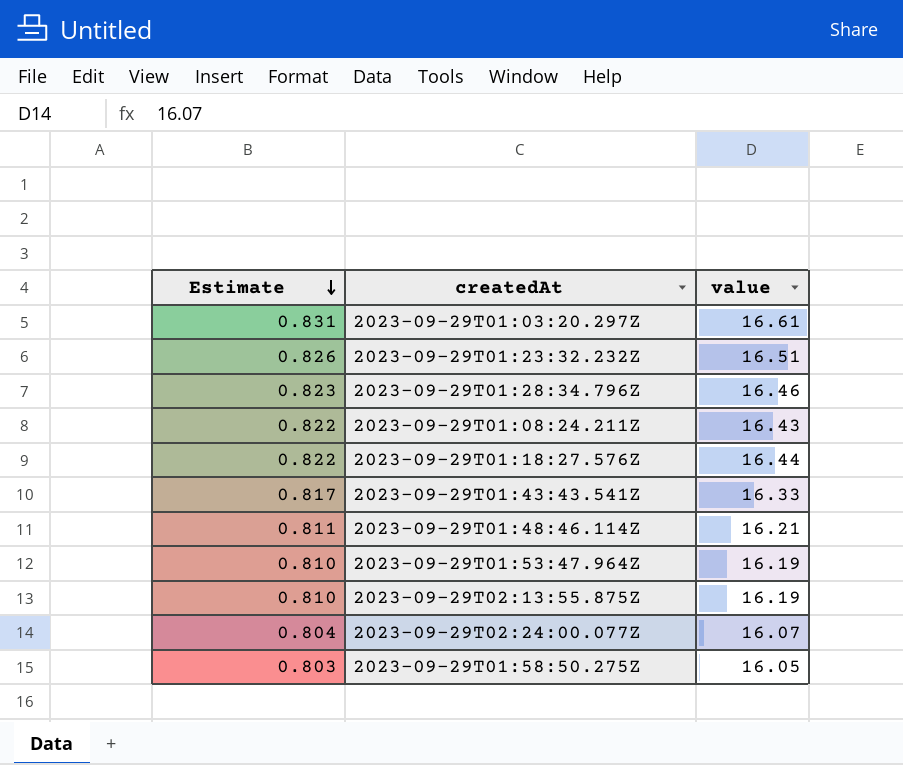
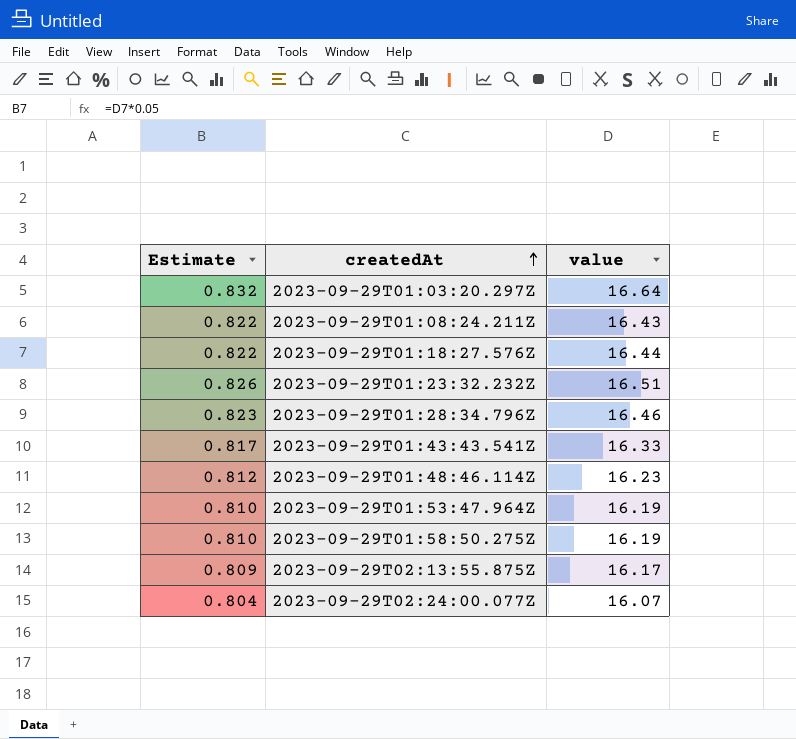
row order: Estimate descending -> createdAt ascending
2023-09-29T01:03:20.297Z | Estimate: 0.831 -> 0.832
2023-09-29T01:03:20.297Z | value: 16.61 -> 16.64
2023-09-29T01:48:46.114Z | Estimate: 0.811 -> 0.812
2023-09-29T01:48:46.114Z | value: 16.21 -> 16.23
2023-09-29T01:58:50.275Z | Estimate: 0.803 -> 0.810
2023-09-29T01:58:50.275Z | value: 16.05 -> 16.19
2023-09-29T02:13:55.875Z | Estimate: 0.810 -> 0.809
2023-09-29T02:13:55.875Z | value: 16.19 -> 16.17

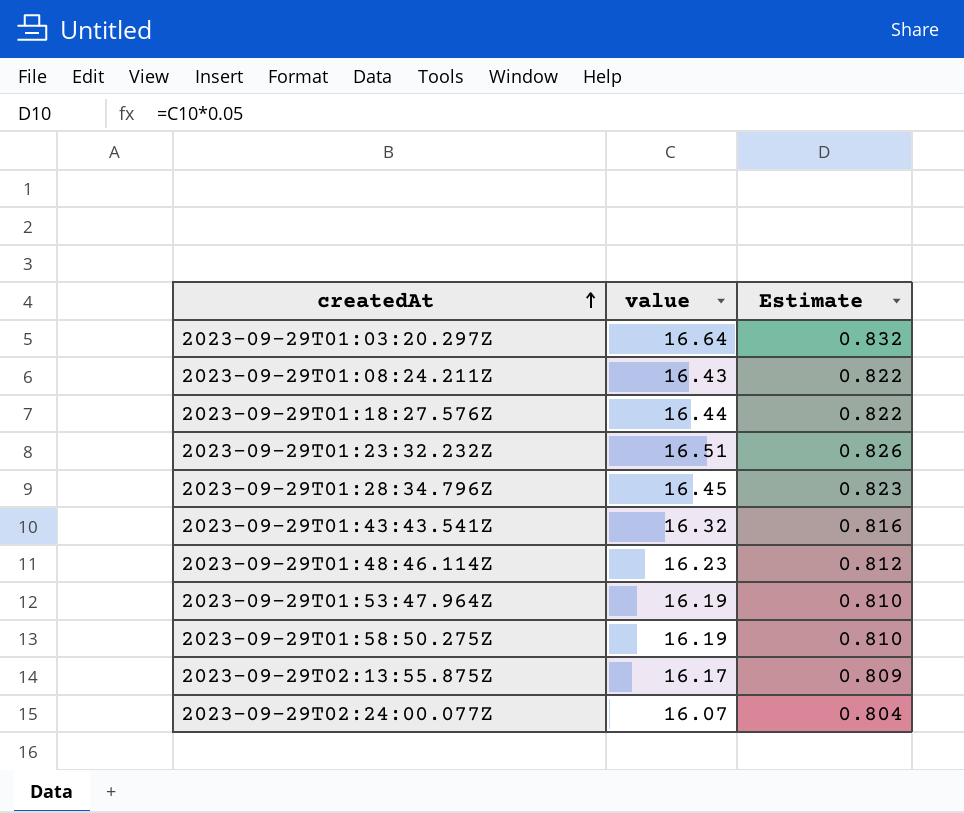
column Estimate | position: 1 -> 3
2023-09-29T01:28:34.796Z | value: 16.46 -> 16.45
2023-09-29T01:43:43.541Z | value: 16.33 -> 16.32
2023-09-29T01:43:43.541Z | Estimate: 0.817 -> 0.816

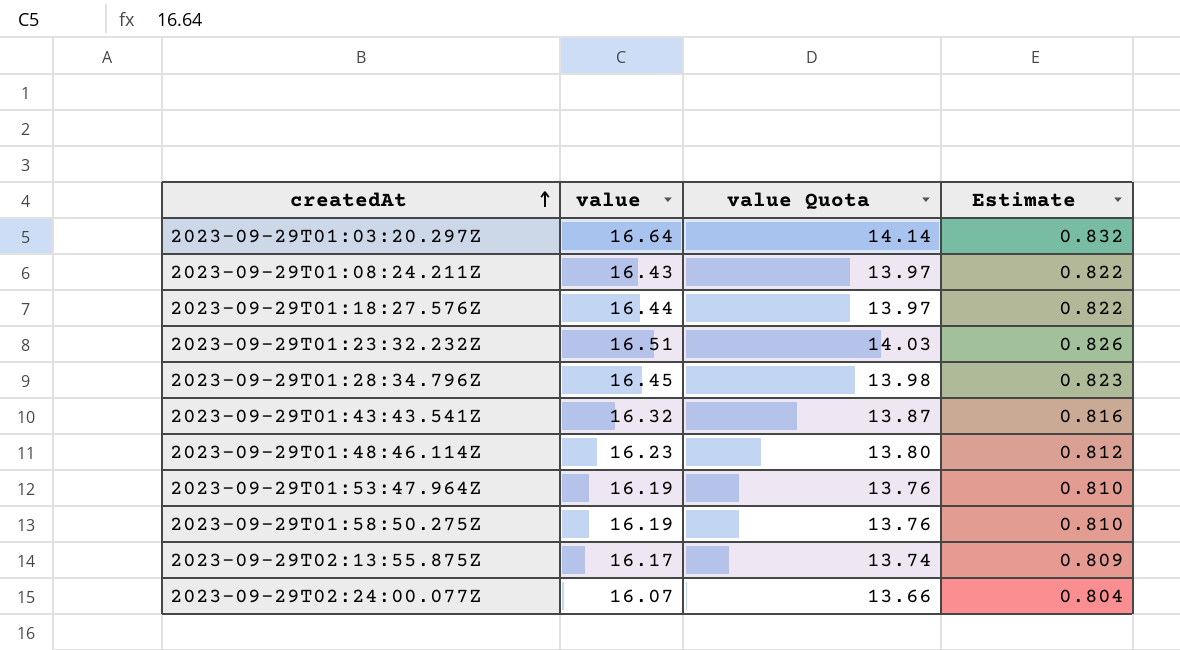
column value Quota | formula: none -> [value] * 0.85

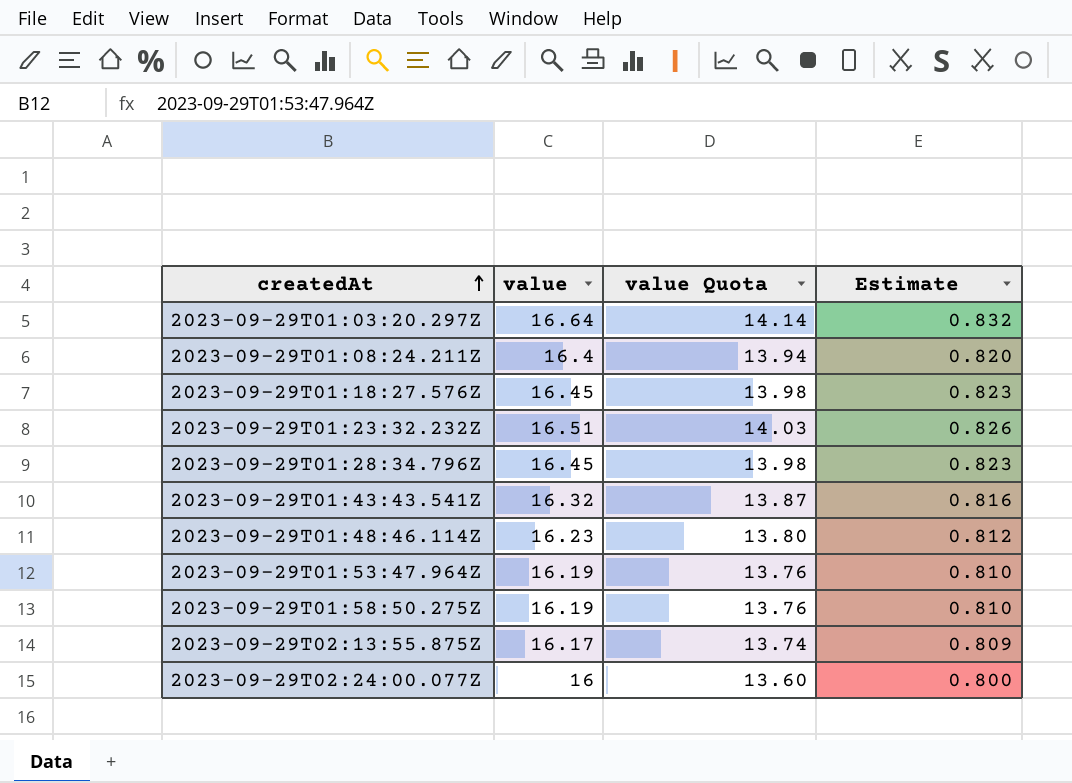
2023-09-29T01:08:24.211Z | value: 16.43 -> 16.4
2023-09-29T01:08:24.211Z | value Quota: 13.97 -> 13.94
2023-09-29T01:08:24.211Z | Estimate: 0.822 -> 0.820
2023-09-29T01:18:27.576Z | value: 16.44 -> 16.45
2023-09-29T01:18:27.576Z | value Quota: 13.97 -> 13.98
2023-09-29T01:18:27.576Z | Estimate: 0.822 -> 0.823
2023-09-29T02:24:00.077Z | value: 16.07 -> 16
2023-09-29T02:24:00.077Z | value Quota: 13.66 -> 13.60
2023-09-29T02:24:00.077Z | Estimate: 0.804 -> 0.800

